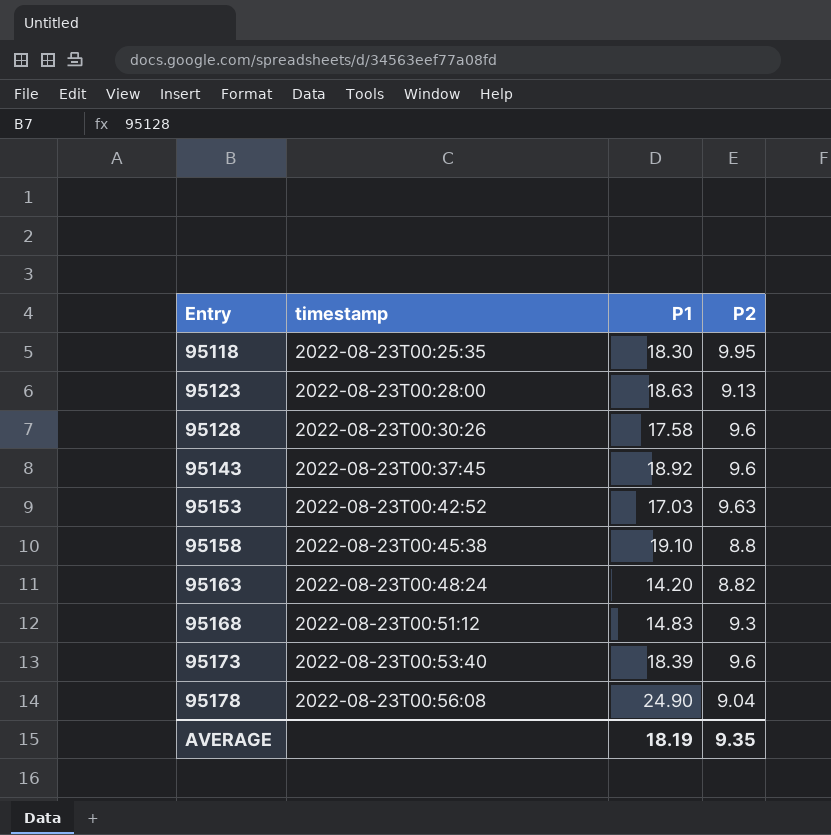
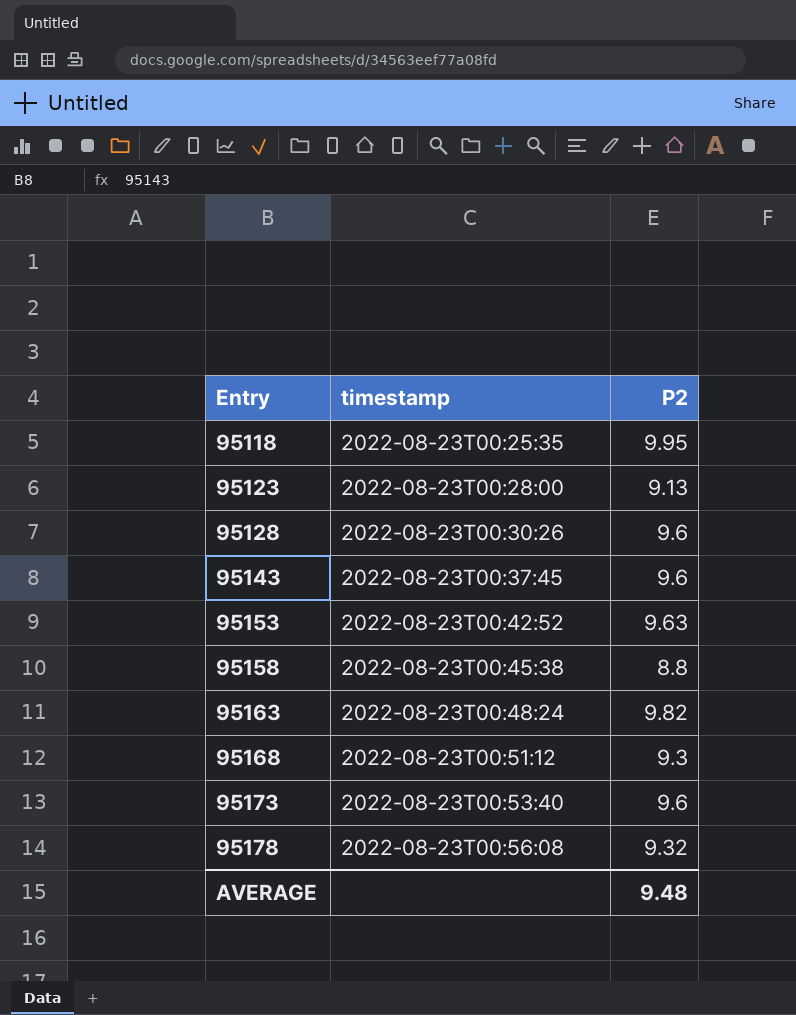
column P1 | position: 3 -> none
95163 | P2: 8.82 -> 9.82
95178 | P2: 9.04 -> 9.32
AVERAGE | P2: 9.35 -> 9.48

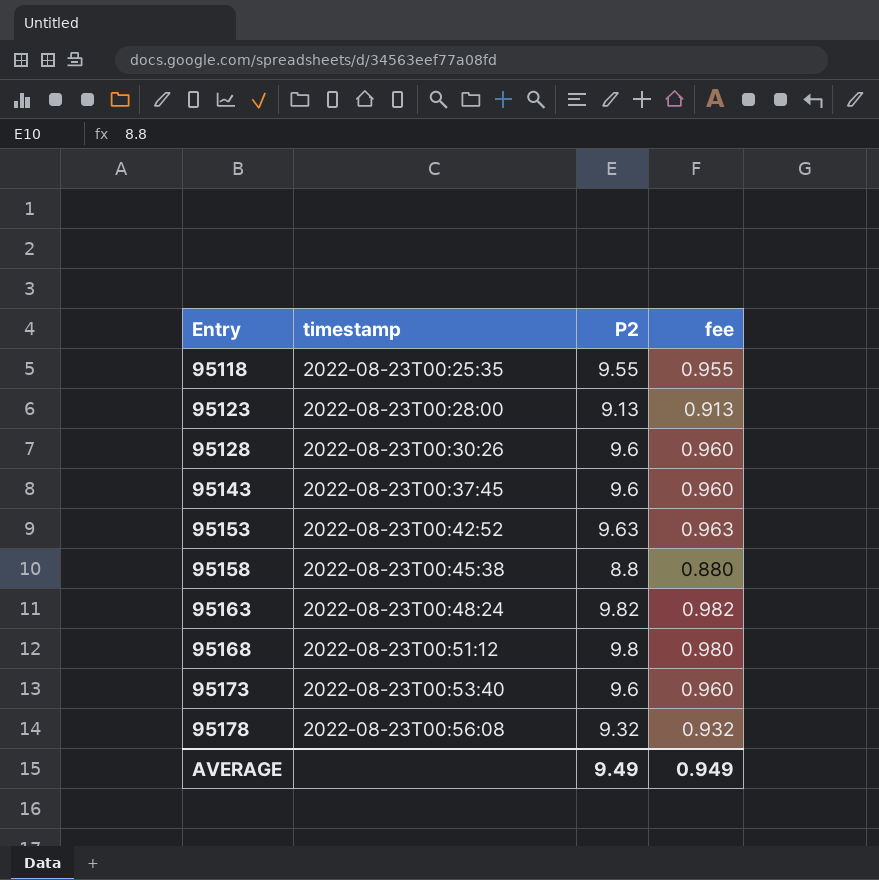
column fee | formula: none -> [P2] * 0.1
95118 | P2: 9.95 -> 9.55
95168 | P2: 9.3 -> 9.8
AVERAGE | P2: 9.48 -> 9.49

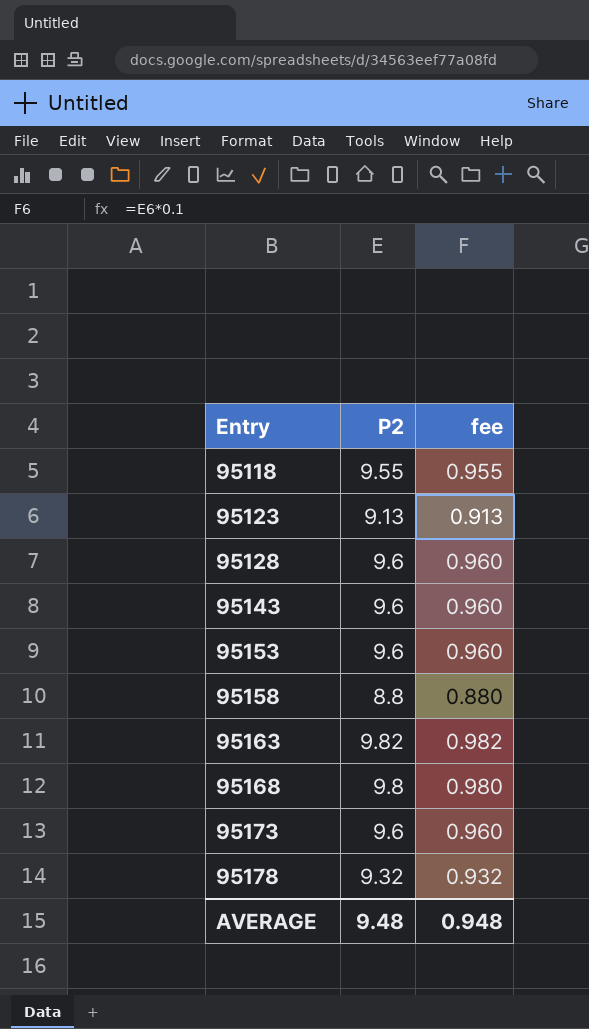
column timestamp | position: 2 -> none
95153 | P2: 9.63 -> 9.6
95153 | fee: 0.963 -> 0.960
AVERAGE | P2: 9.49 -> 9.48
AVERAGE | fee: 0.949 -> 0.948

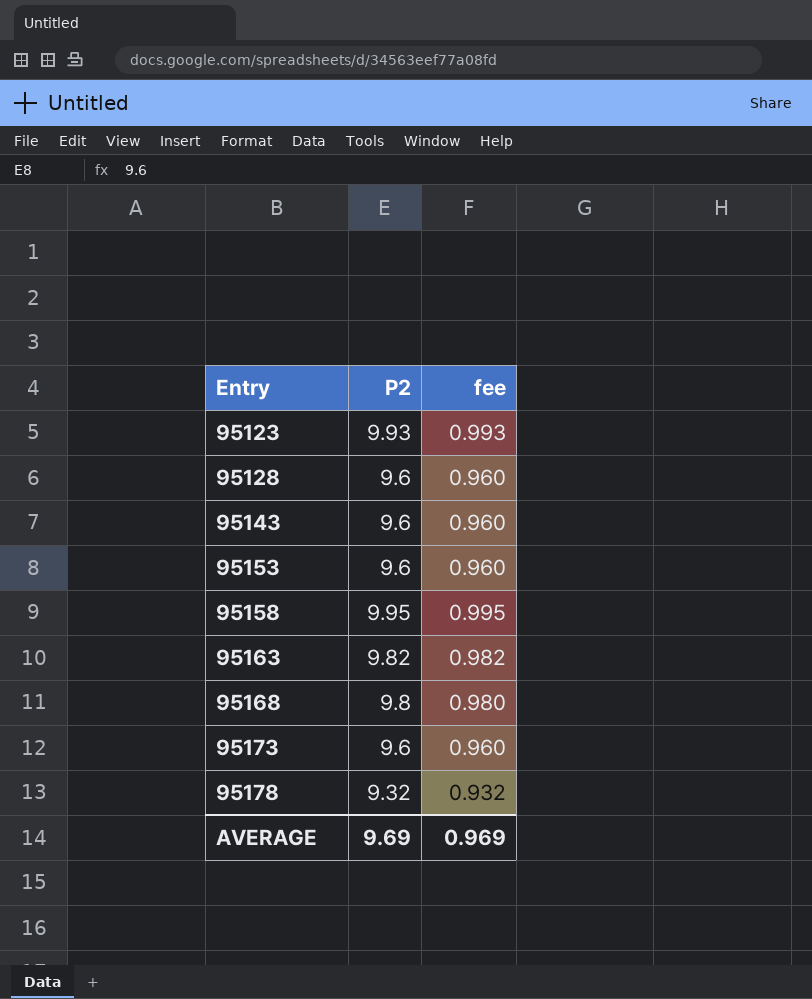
row 95118: 9.55 | 0.955 -> none
95123 | P2: 9.13 -> 9.93
95123 | fee: 0.913 -> 0.993
95158 | P2: 8.8 -> 9.95
95158 | fee: 0.880 -> 0.995
AVERAGE | P2: 9.48 -> 9.69
AVERAGE | fee: 0.948 -> 0.969

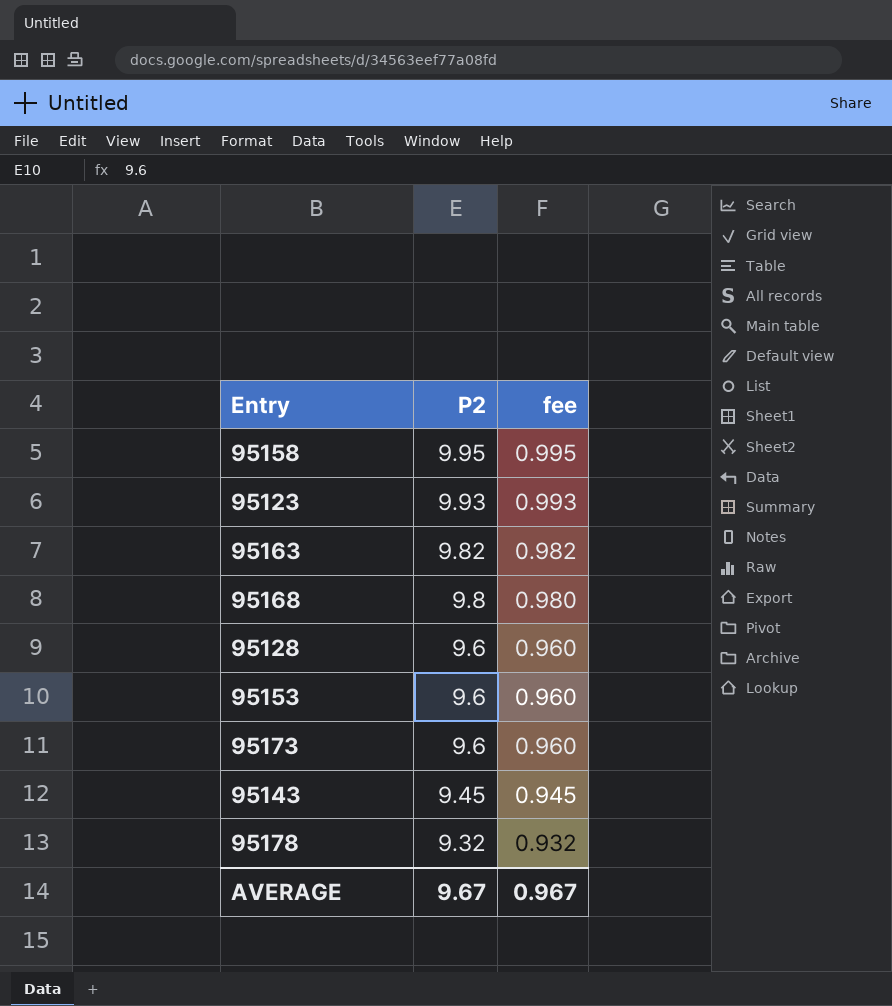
row order: Entry ascending -> P2 descending
95143 | P2: 9.6 -> 9.45
95143 | fee: 0.960 -> 0.945
AVERAGE | P2: 9.69 -> 9.67
AVERAGE | fee: 0.969 -> 0.967

